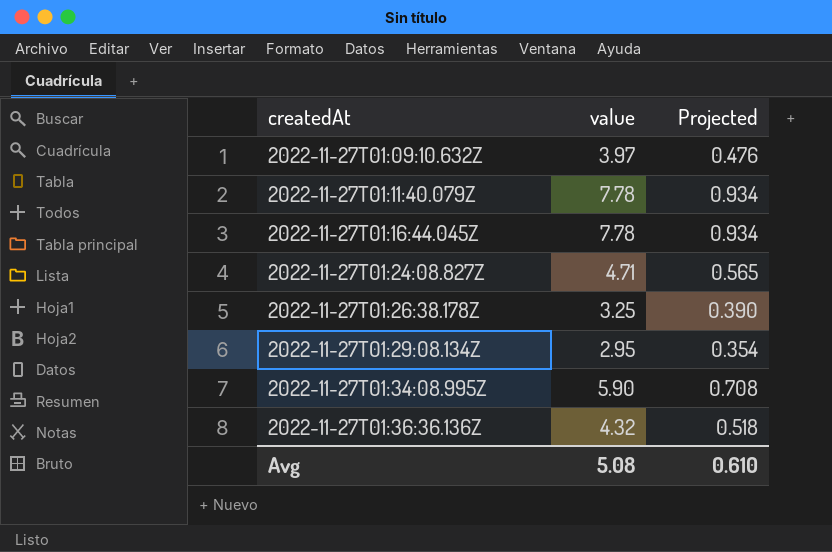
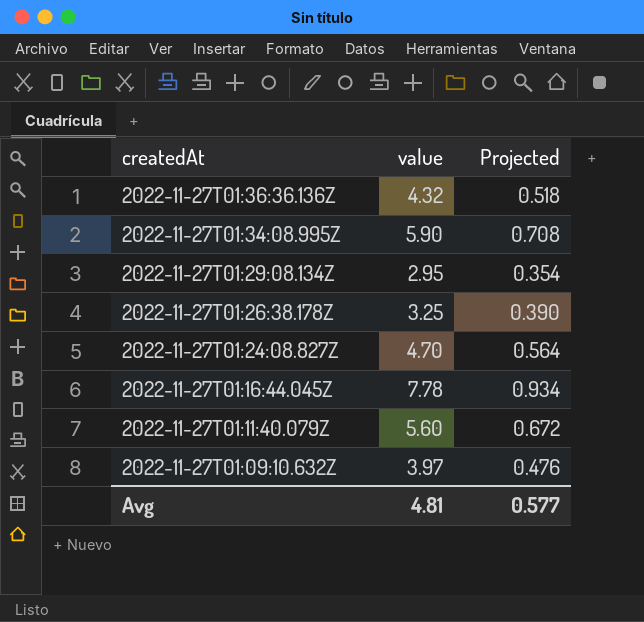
row order: createdAt ascending -> createdAt descending
2022-11-27T01:24:08.827Z | value: 4.71 -> 4.70
2022-11-27T01:24:08.827Z | Projected: 0.565 -> 0.564
2022-11-27T01:11:40.079Z | value: 7.78 -> 5.60
2022-11-27T01:11:40.079Z | Projected: 0.934 -> 0.672
Avg | value: 5.08 -> 4.81
Avg | Projected: 0.610 -> 0.577

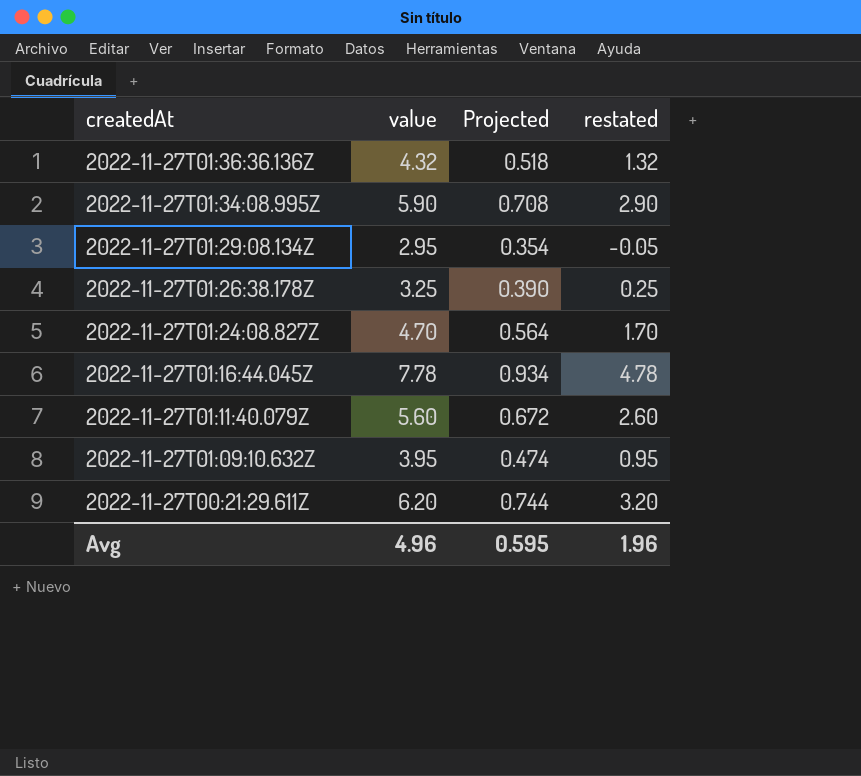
column restated | formula: none -> [value] - 3
2022-11-27T01:09:10.632Z | value: 3.97 -> 3.95
2022-11-27T01:09:10.632Z | Projected: 0.476 -> 0.474
row 2022-11-27T00:21:29.611Z: none -> 6.20 | 0.744 | 3.20
Avg | value: 4.81 -> 4.96
Avg | Projected: 0.577 -> 0.595

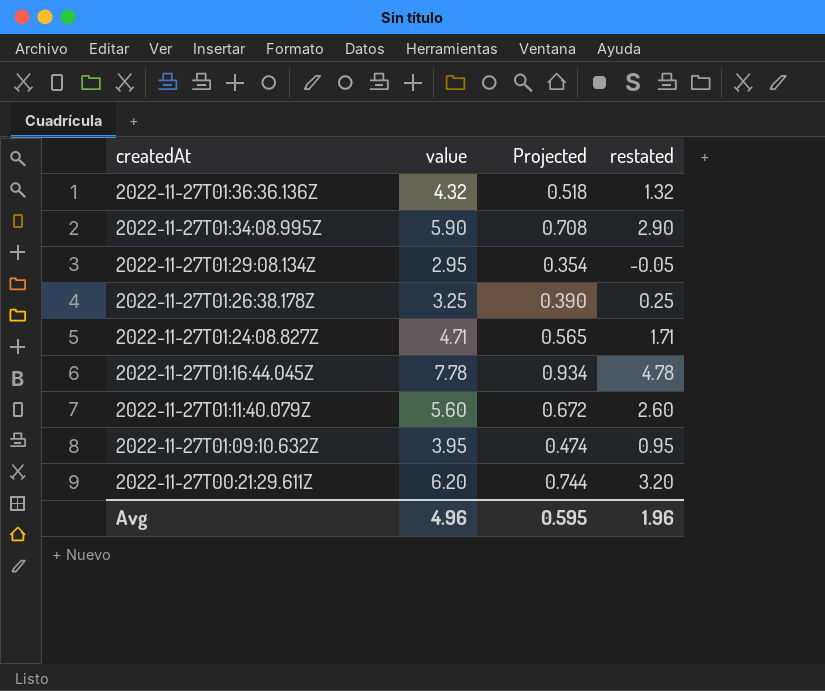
2022-11-27T01:24:08.827Z | value: 4.70 -> 4.71
2022-11-27T01:24:08.827Z | Projected: 0.564 -> 0.565
2022-11-27T01:24:08.827Z | restated: 1.70 -> 1.71

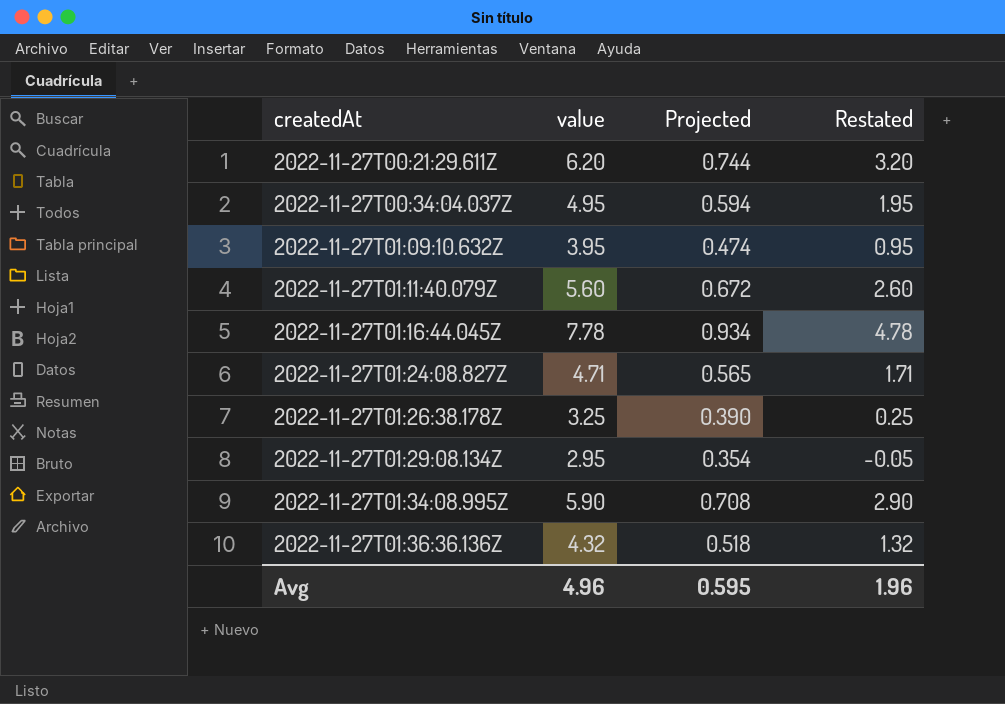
row order: createdAt descending -> createdAt ascending
column name: restated -> Restated
row 2022-11-27T00:34:04.037Z: none -> 4.95 | 0.594 | 1.95

